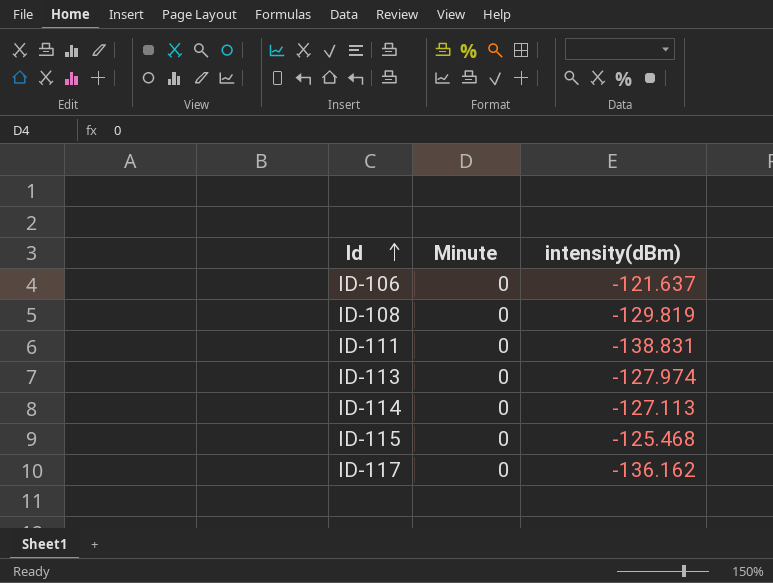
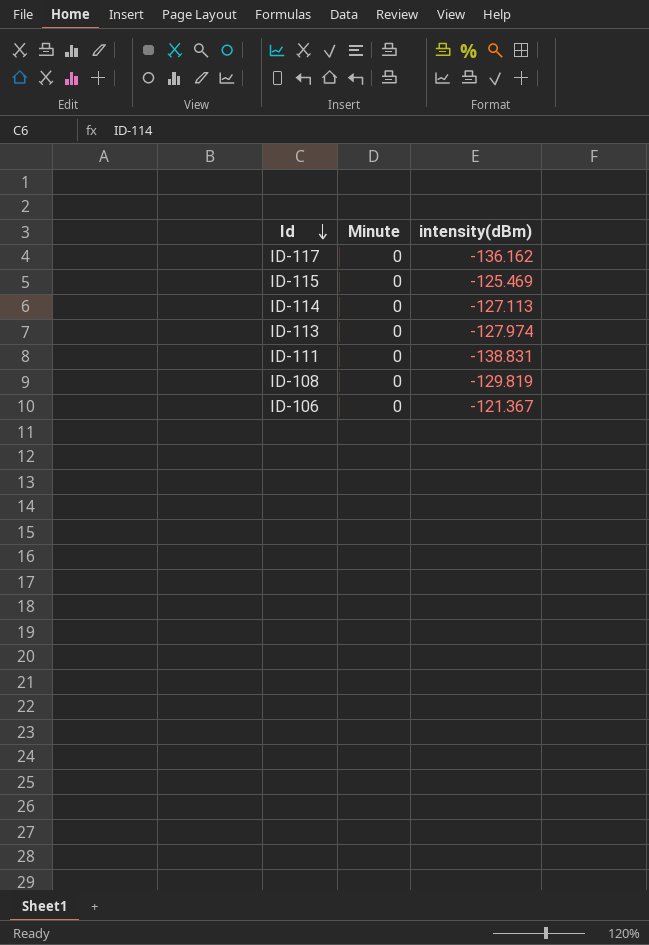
row order: Id ascending -> Id descending
ID-115 | intensity(dBm): -125.468 -> -125.469
ID-106 | intensity(dBm): -121.637 -> -121.367

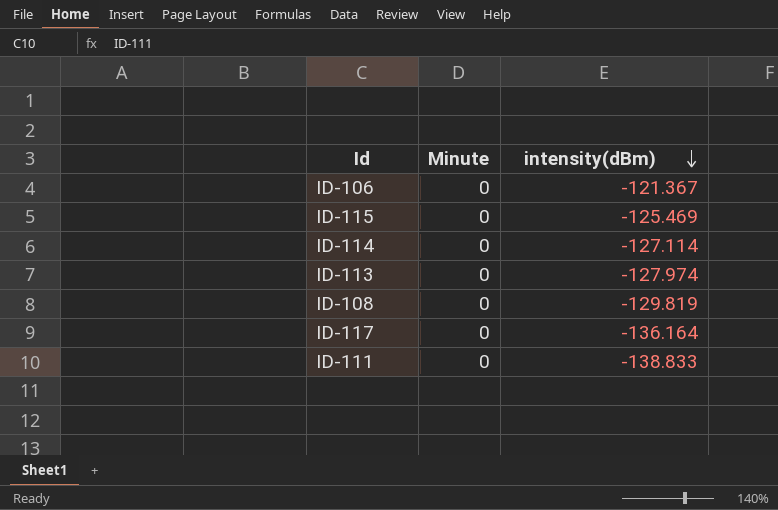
row order: Id descending -> intensity(dBm) descending
ID-114 | intensity(dBm): -127.113 -> -127.114
ID-117 | intensity(dBm): -136.162 -> -136.164
ID-111 | intensity(dBm): -138.831 -> -138.833

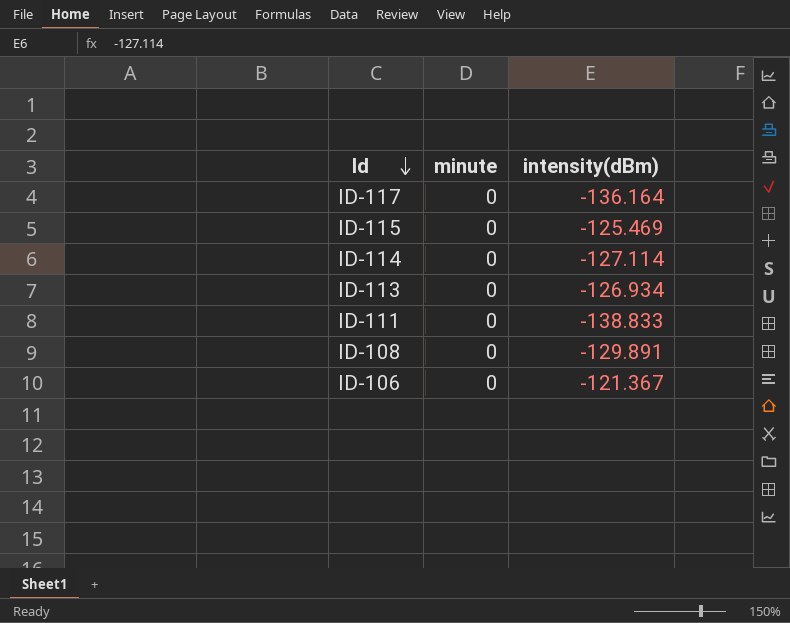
row order: intensity(dBm) descending -> Id descending
column name: Minute -> minute
ID-113 | intensity(dBm): -127.974 -> -126.934
ID-108 | intensity(dBm): -129.819 -> -129.891

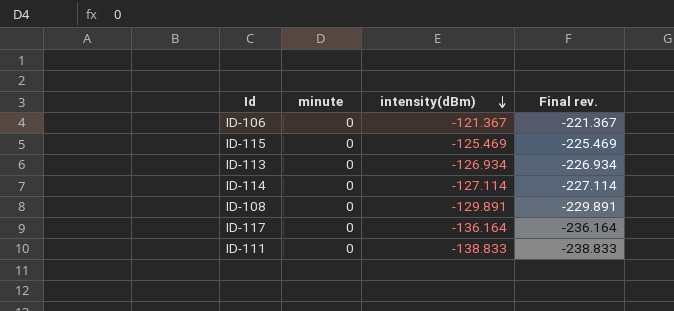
row order: Id descending -> intensity(dBm) descending
column Final rev. | formula: none -> [intensity(dBm)] - 100

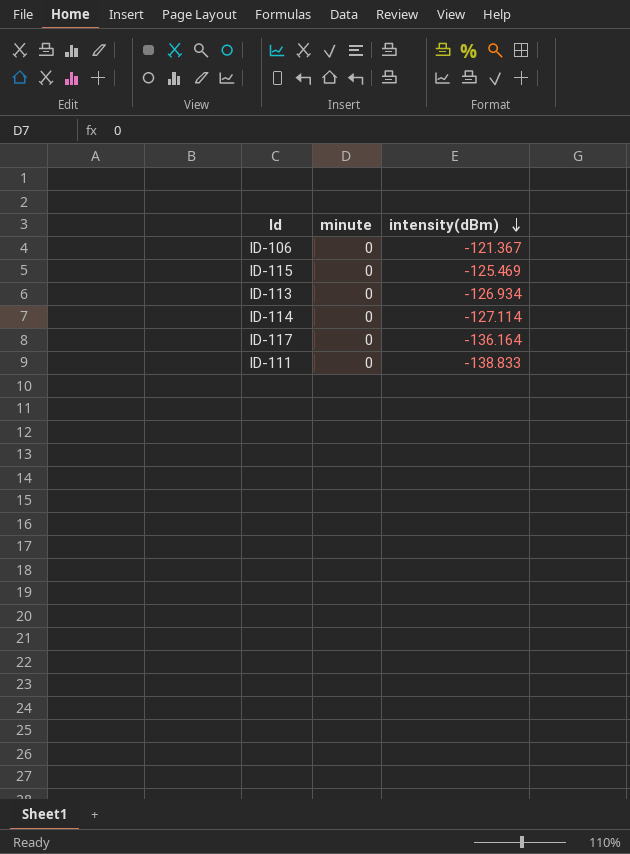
column Final rev. | formula: [intensity(dBm)] - 100 -> none
row ID-108: 0 | -129.891 | -229.891 -> none

